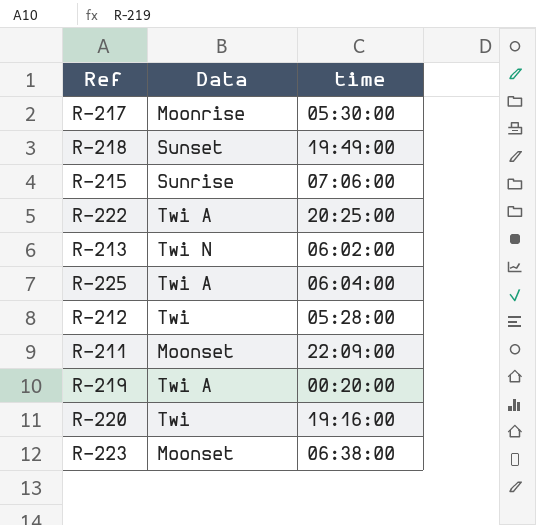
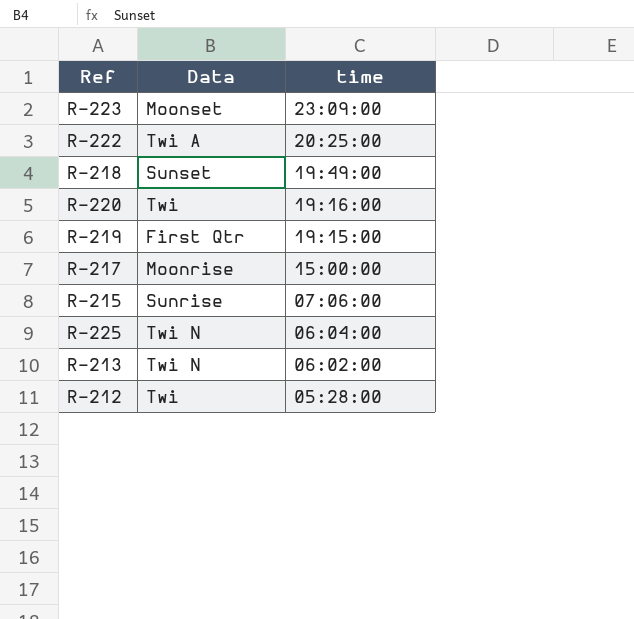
row order: none -> time descending
row R-211: Moonset | 22:09:00 -> none
R-223 | time: 06:38:00 -> 23:09:00
R-219 | Data: Twi A -> First Qtr
R-219 | time: 00:20:00 -> 19:15:00
R-217 | time: 05:30:00 -> 15:00:00
R-225 | Data: Twi A -> Twi N

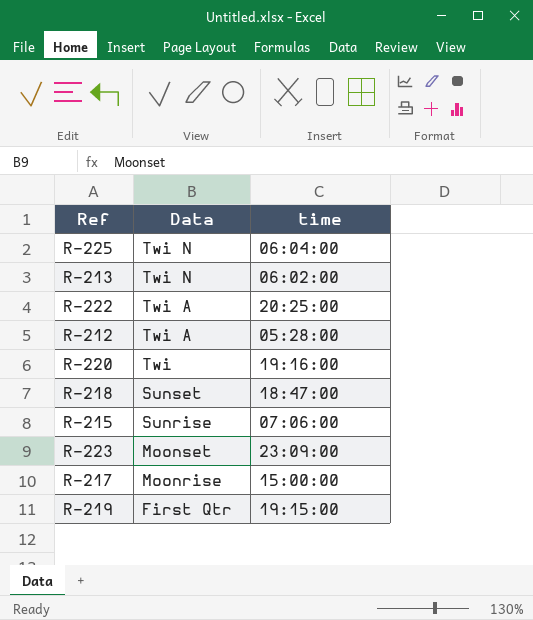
row order: time descending -> Data descending
R-212 | Data: Twi -> Twi A
R-218 | time: 19:49:00 -> 18:47:00

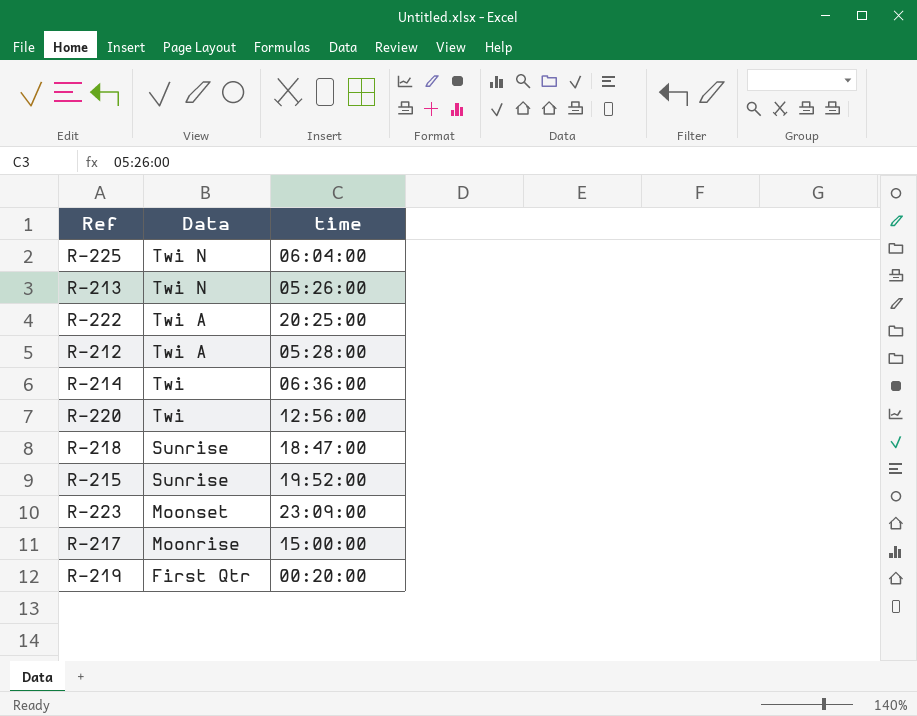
R-213 | time: 06:02:00 -> 05:26:00
row R-214: none -> Twi | 06:36:00
R-220 | time: 19:16:00 -> 12:56:00
R-218 | Data: Sunset -> Sunrise
R-215 | time: 07:06:00 -> 19:52:00
R-219 | time: 19:15:00 -> 00:20:00

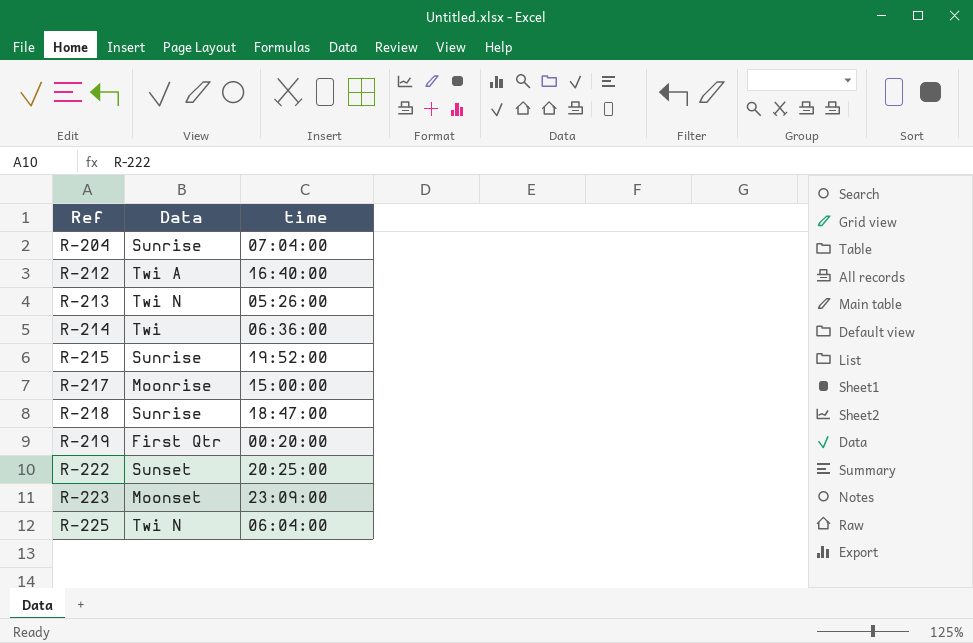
row order: Data descending -> Ref ascending
row R-220: Twi | 12:56:00 -> none
row R-204: none -> Sunrise | 07:04:00
R-212 | time: 05:28:00 -> 16:40:00
R-222 | Data: Twi A -> Sunset

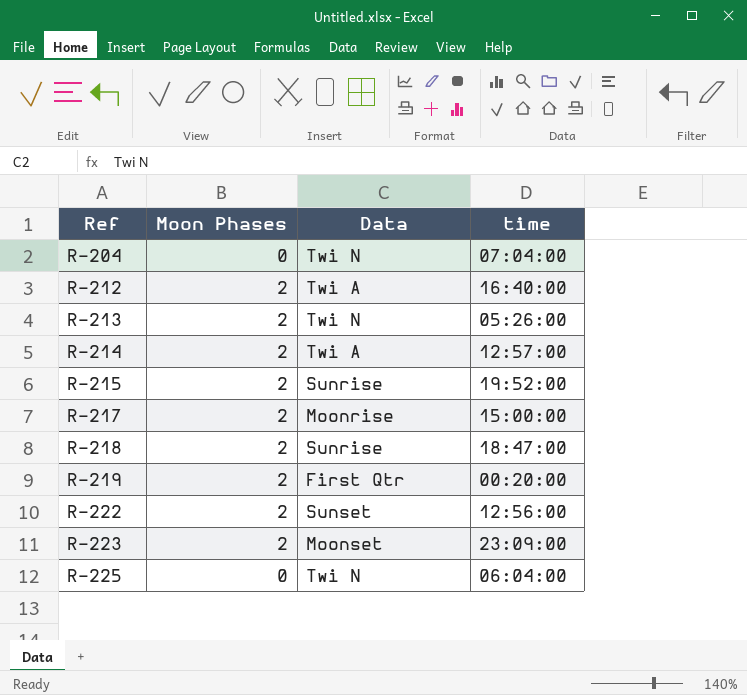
column Moon Phases | position: none -> 2
R-204 | Data: Sunrise -> Twi N
R-214 | Data: Twi -> Twi A
R-214 | time: 06:36:00 -> 12:57:00
R-222 | time: 20:25:00 -> 12:56:00

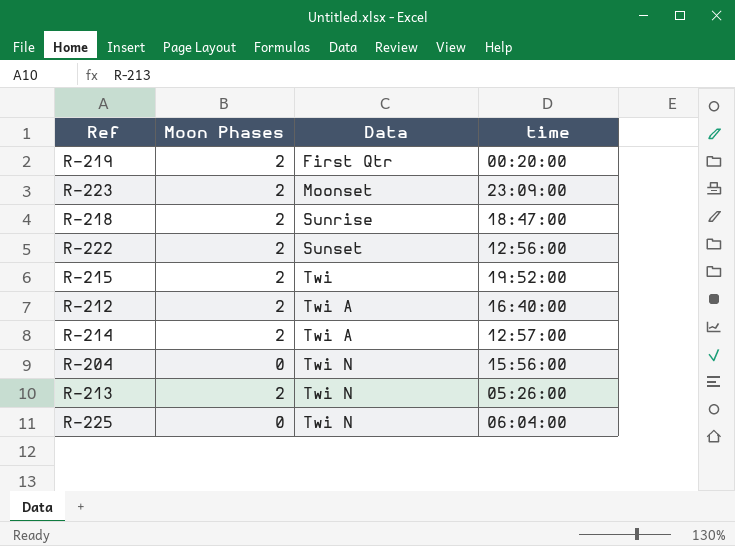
row order: Ref ascending -> Data ascending
row R-217: 2 | Moonrise | 15:00:00 -> none
R-215 | Data: Sunrise -> Twi
R-204 | time: 07:04:00 -> 15:56:00

